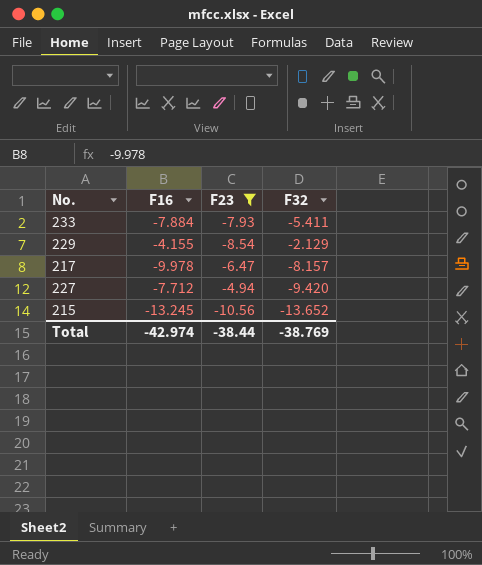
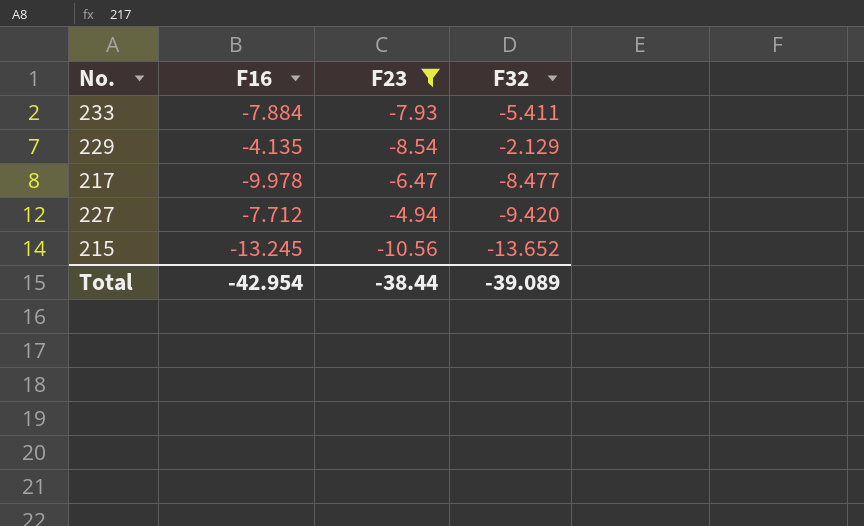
229 | F16: -4.155 -> -4.135
217 | F32: -8.157 -> -8.477
Total | F16: -42.974 -> -42.954
Total | F32: -38.769 -> -39.089

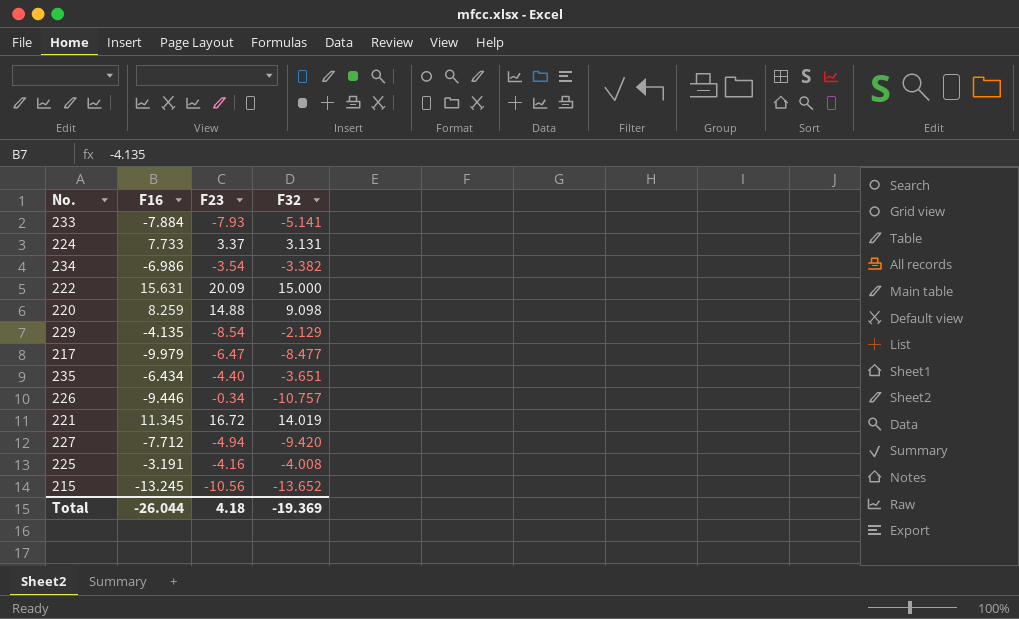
filter: F23 <= -4.94 -> none
233 | F32: -5.411 -> -5.141
217 | F16: -9.978 -> -9.979
Total | F16: -42.954 -> -26.044
Total | F23: -38.44 -> 4.18
Total | F32: -39.089 -> -19.369

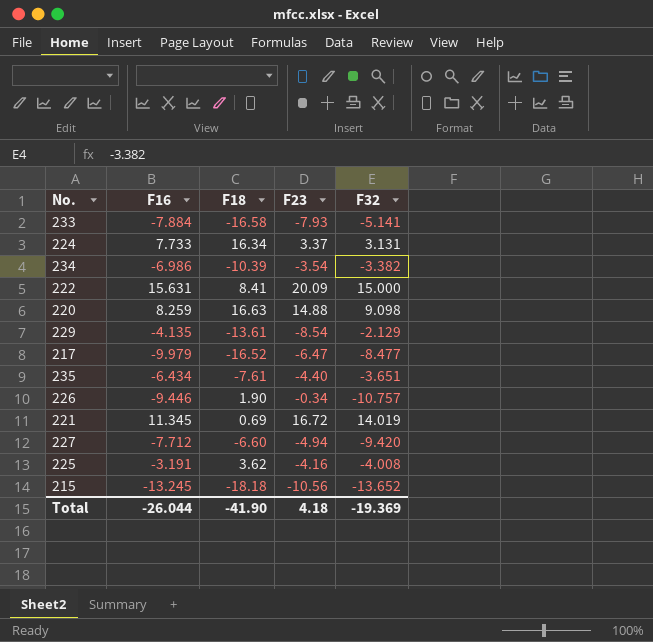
column F18 | position: none -> 3

